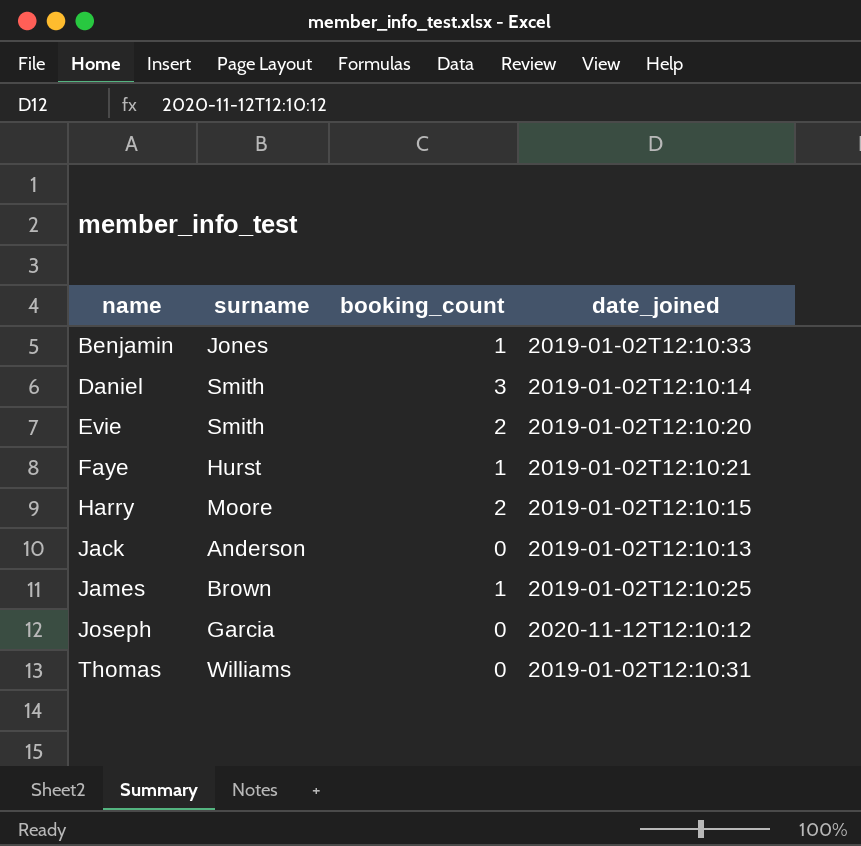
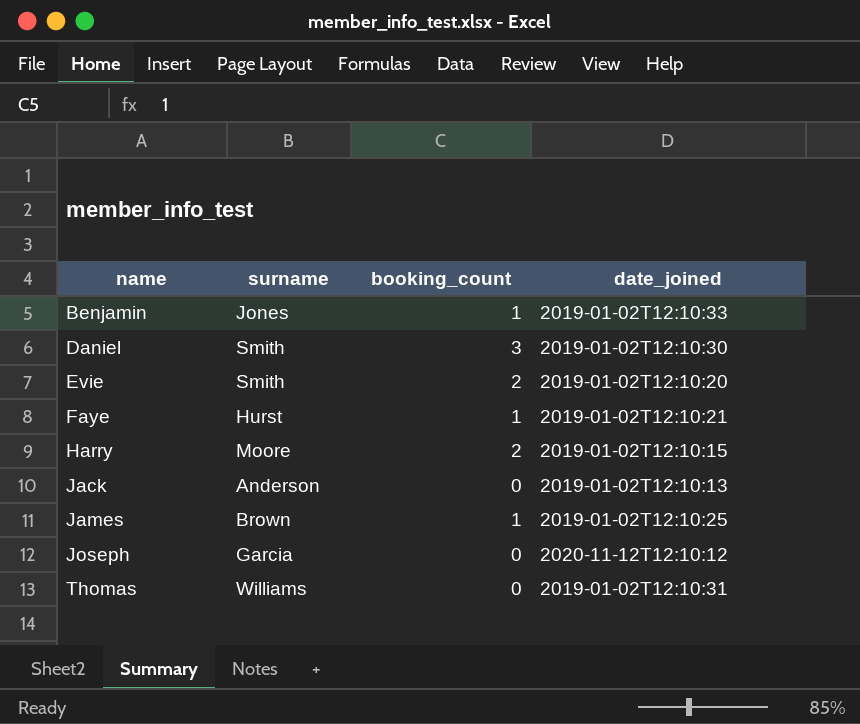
Daniel | date_joined: 2019-01-02T12:10:14 -> 2019-01-02T12:10:30

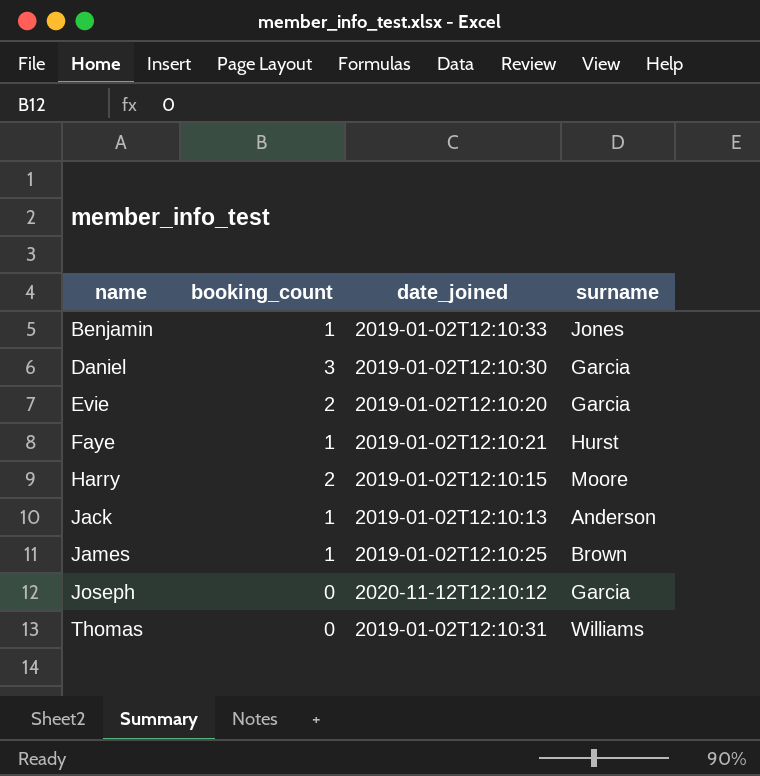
column surname | position: 2 -> 4
Daniel | surname: Smith -> Garcia
Evie | surname: Smith -> Garcia
Jack | booking_count: 0 -> 1

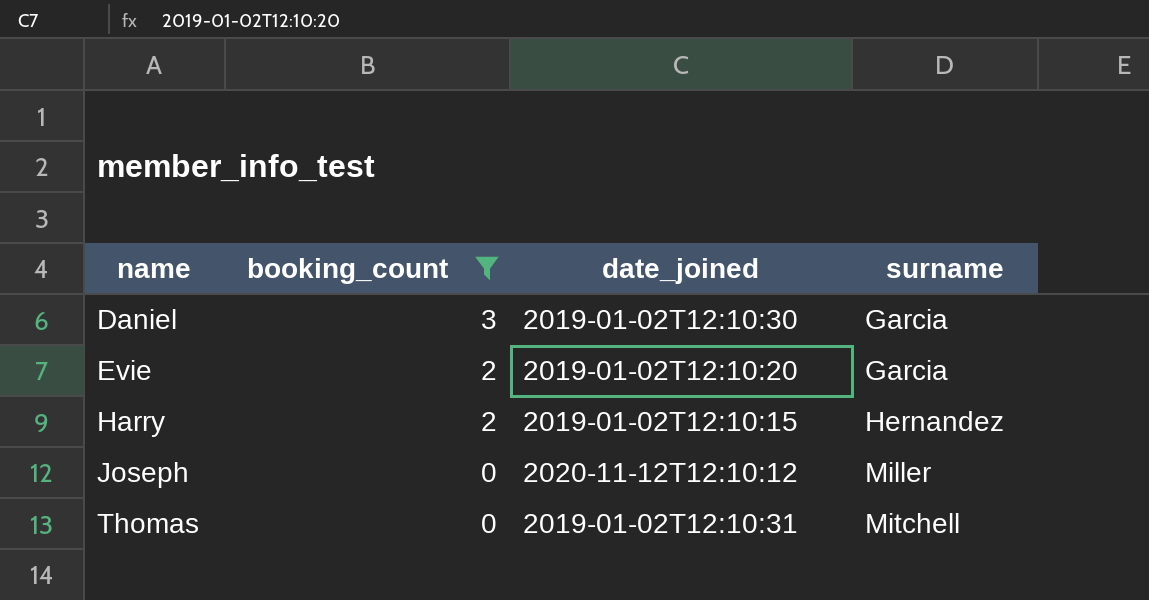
filter: none -> booking_count != 1
Harry | surname: Moore -> Hernandez
Joseph | surname: Garcia -> Miller
Thomas | surname: Williams -> Mitchell

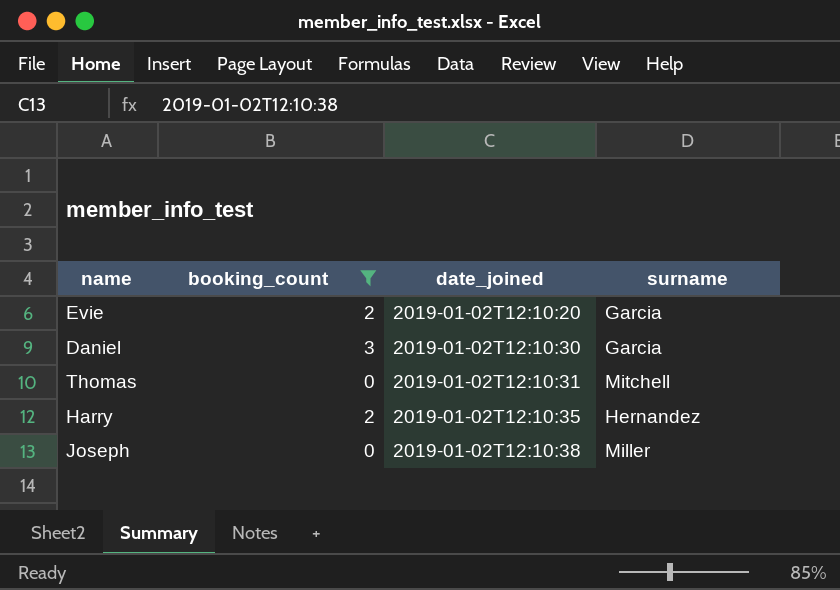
row order: name ascending -> date_joined ascending
Harry | date_joined: 2019-01-02T12:10:15 -> 2019-01-02T12:10:35
Joseph | date_joined: 2020-11-12T12:10:12 -> 2019-01-02T12:10:38

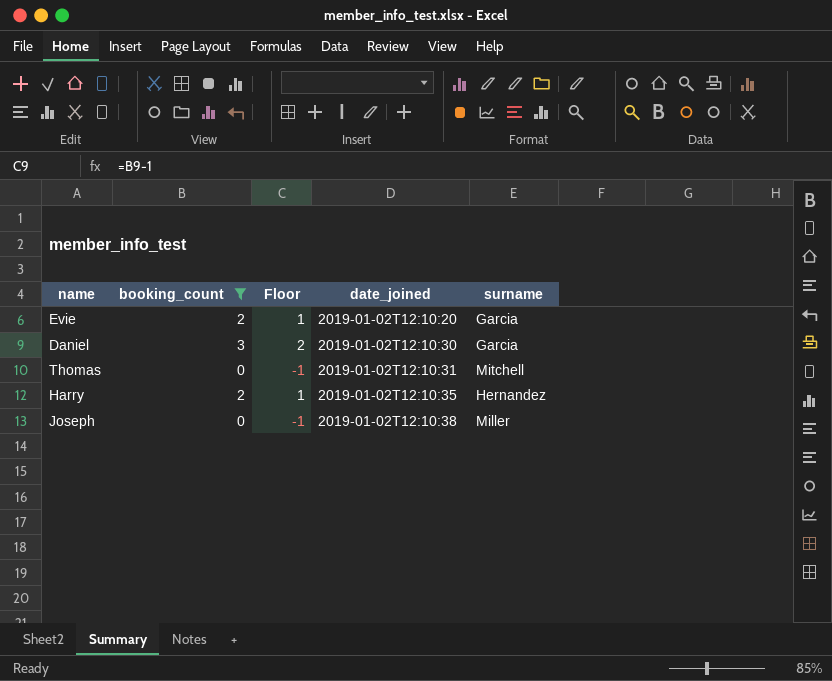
column Floor | formula: none -> [booking_count] - 1

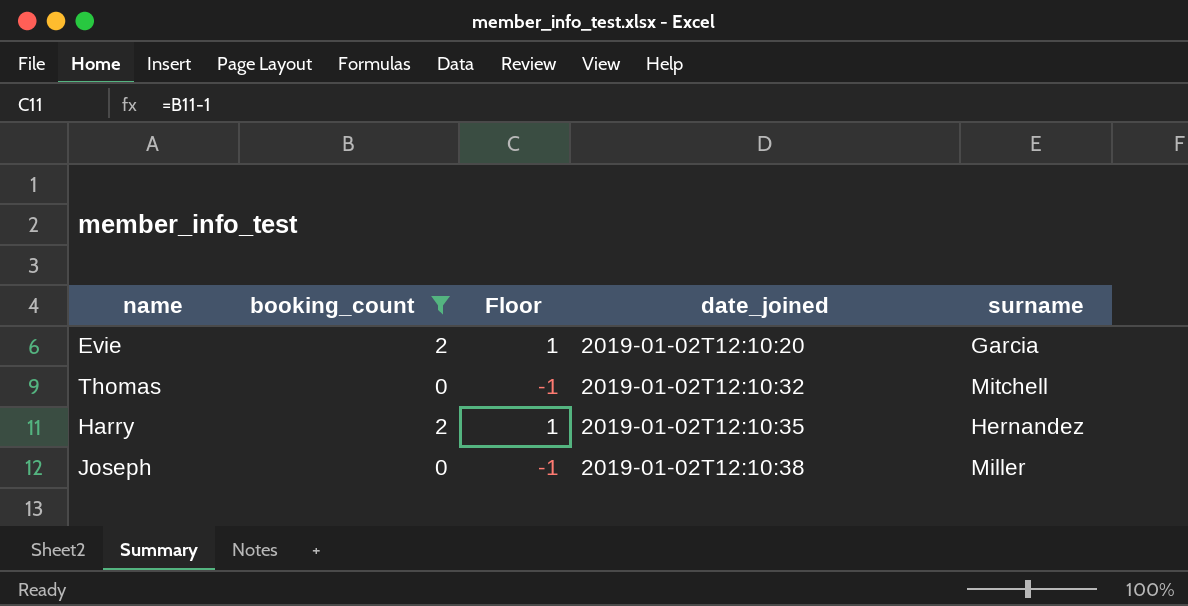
row Daniel: 3 | 2 | 2019-01-02T12:10:30 | Garcia -> none
Thomas | date_joined: 2019-01-02T12:10:31 -> 2019-01-02T12:10:32

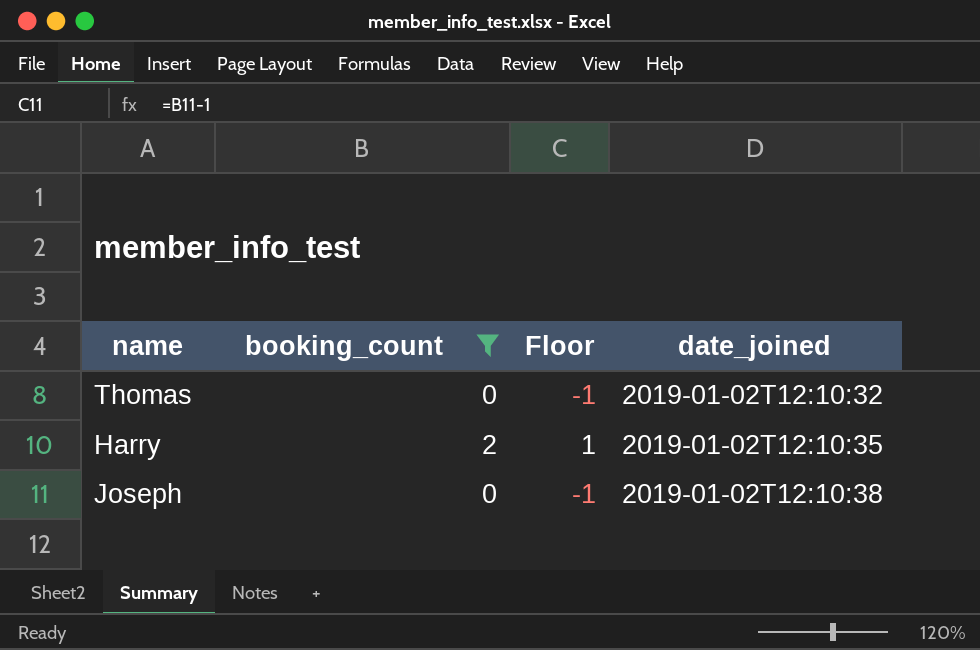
column surname | position: 5 -> none
row Evie: 2 | 1 | 2019-01-02T12:10:20 | Garcia -> none

